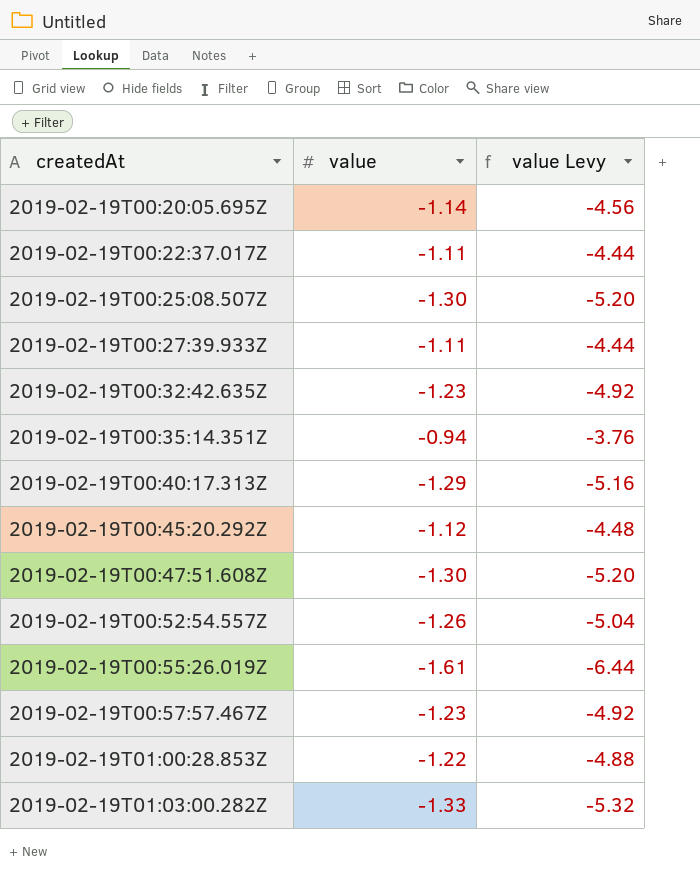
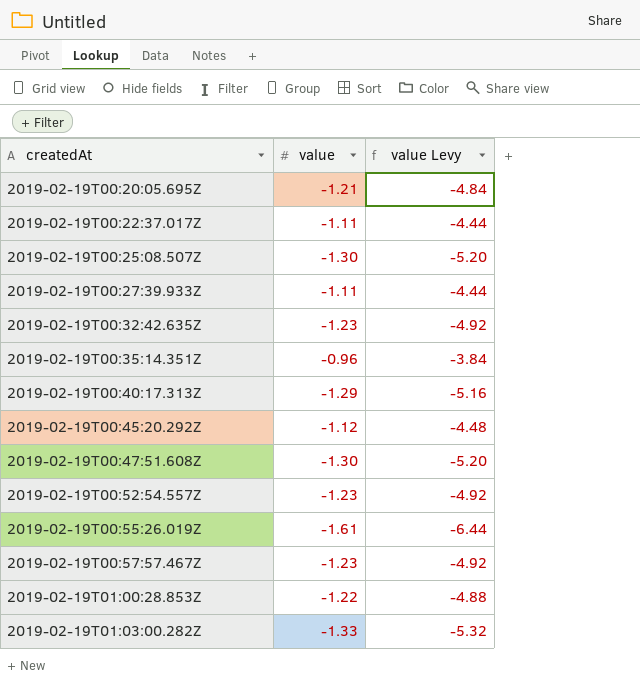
2019-02-19T00:20:05.695Z | value: -1.14 -> -1.21
2019-02-19T00:20:05.695Z | value Levy: -4.56 -> -4.84
2019-02-19T00:35:14.351Z | value: -0.94 -> -0.96
2019-02-19T00:35:14.351Z | value Levy: -3.76 -> -3.84
2019-02-19T00:52:54.557Z | value: -1.26 -> -1.23
2019-02-19T00:52:54.557Z | value Levy: -5.04 -> -4.92

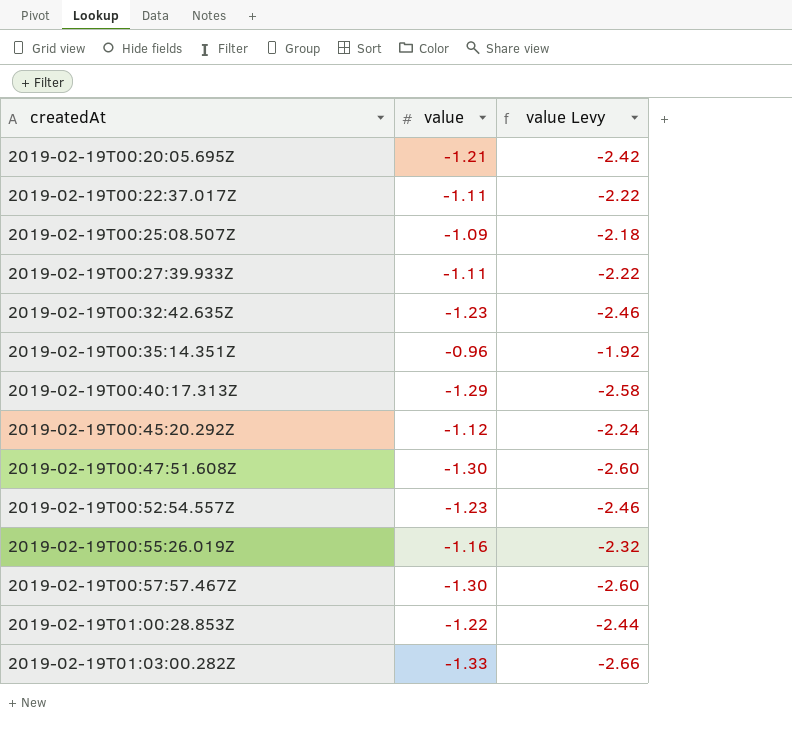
column value Levy | formula: [value] * 4 -> [value] * 2
2019-02-19T00:25:08.507Z | value: -1.30 -> -1.09
2019-02-19T00:55:26.019Z | value: -1.61 -> -1.16
2019-02-19T00:57:57.467Z | value: -1.23 -> -1.30

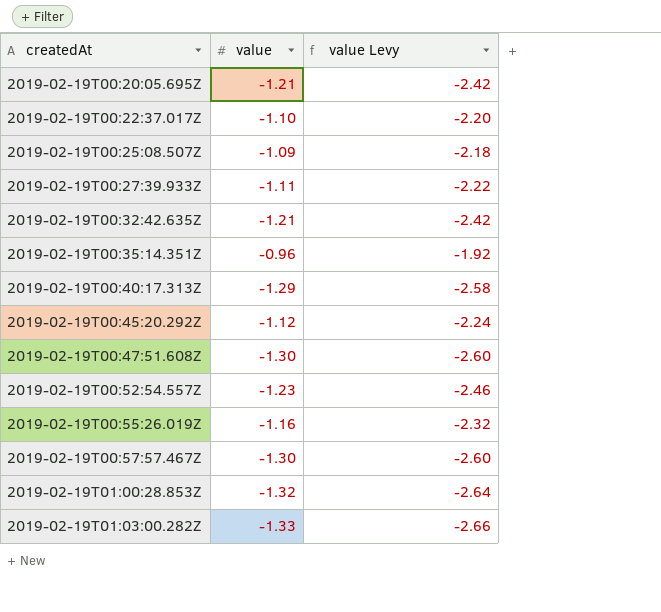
2019-02-19T00:22:37.017Z | value: -1.11 -> -1.10
2019-02-19T00:22:37.017Z | value Levy: -2.22 -> -2.20
2019-02-19T00:32:42.635Z | value: -1.23 -> -1.21
2019-02-19T00:32:42.635Z | value Levy: -2.46 -> -2.42
2019-02-19T01:00:28.853Z | value: -1.22 -> -1.32
2019-02-19T01:00:28.853Z | value Levy: -2.44 -> -2.64

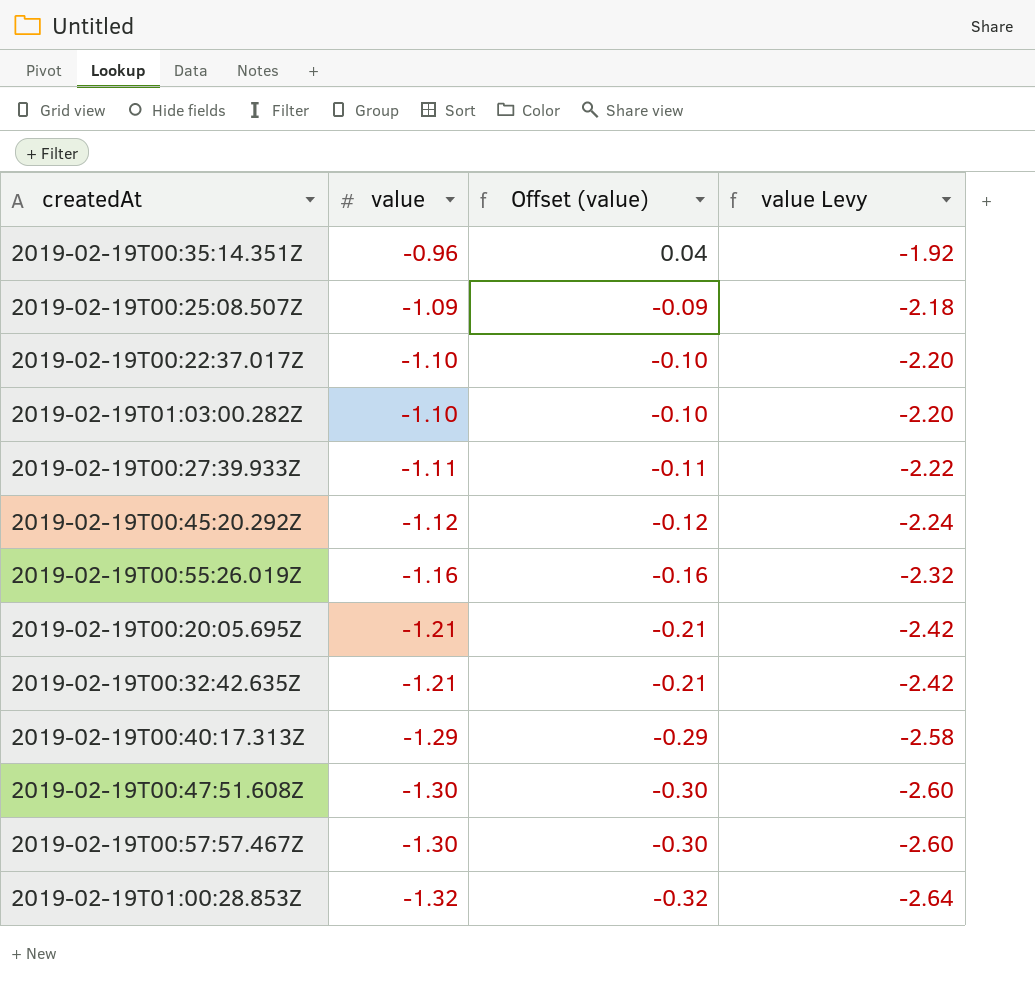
row order: createdAt ascending -> value descending
column Offset (value) | formula: none -> [value] + 1
row 2019-02-19T00:52:54.557Z: -1.23 | -2.46 -> none
2019-02-19T01:03:00.282Z | value: -1.33 -> -1.10
2019-02-19T01:03:00.282Z | value Levy: -2.66 -> -2.20

